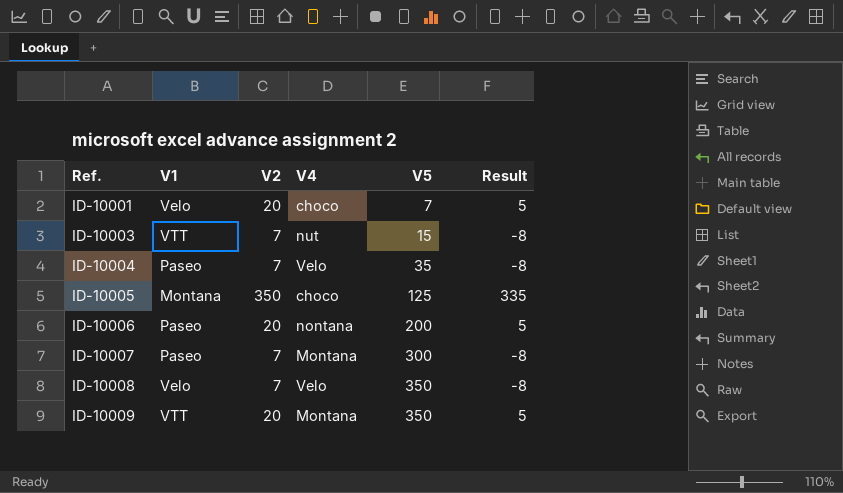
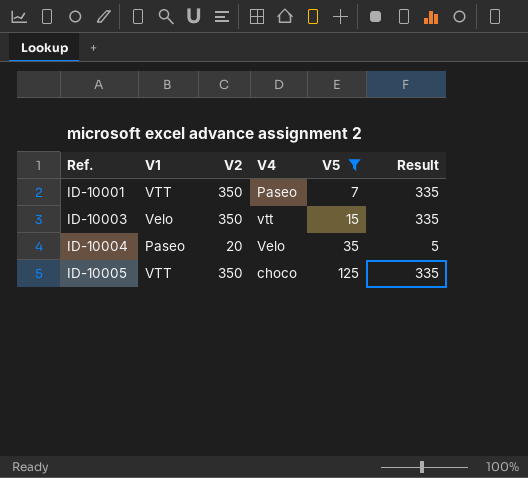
filter: none -> V5 <= 125
ID-10001 | V1: Velo -> VTT
ID-10001 | V2: 20 -> 350
ID-10001 | V4: choco -> Paseo
ID-10001 | Result: 5 -> 335
ID-10003 | V1: VTT -> Velo
ID-10003 | V2: 7 -> 350
ID-10003 | V4: nut -> vtt
ID-10003 | Result: -8 -> 335
ID-10004 | V2: 7 -> 20
ID-10004 | Result: -8 -> 5
ID-10005 | V1: Montana -> VTT

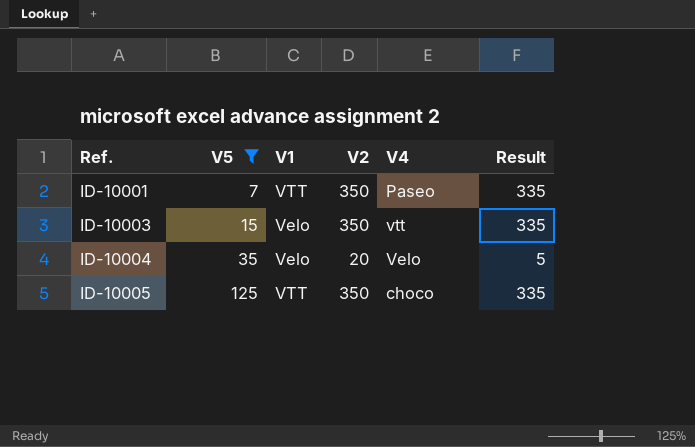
column V5 | position: 5 -> 2
ID-10004 | V1: Paseo -> Velo

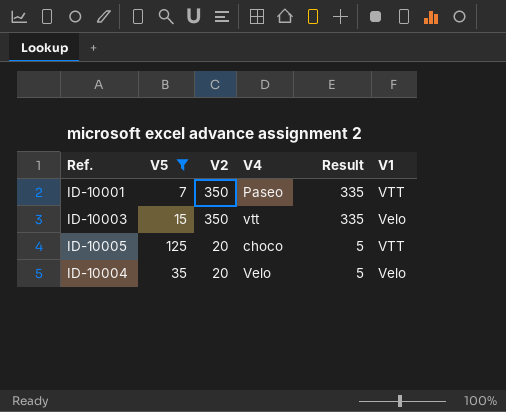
row order: Ref. ascending -> V2 descending
column V1 | position: 3 -> 6
ID-10005 | V2: 350 -> 20
ID-10005 | Result: 335 -> 5

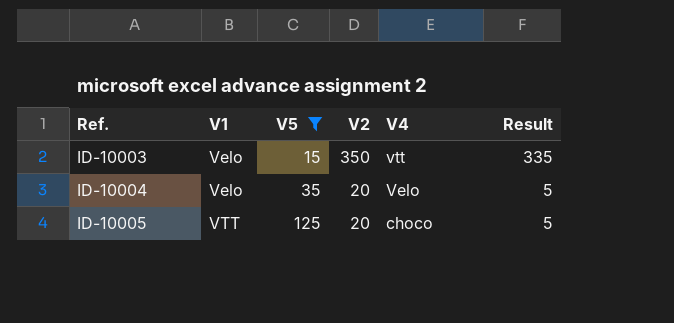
row order: V2 descending -> Ref. ascending
column V1 | position: 6 -> 2
row ID-10001: 7 | 350 | Paseo | 335 | VTT -> none

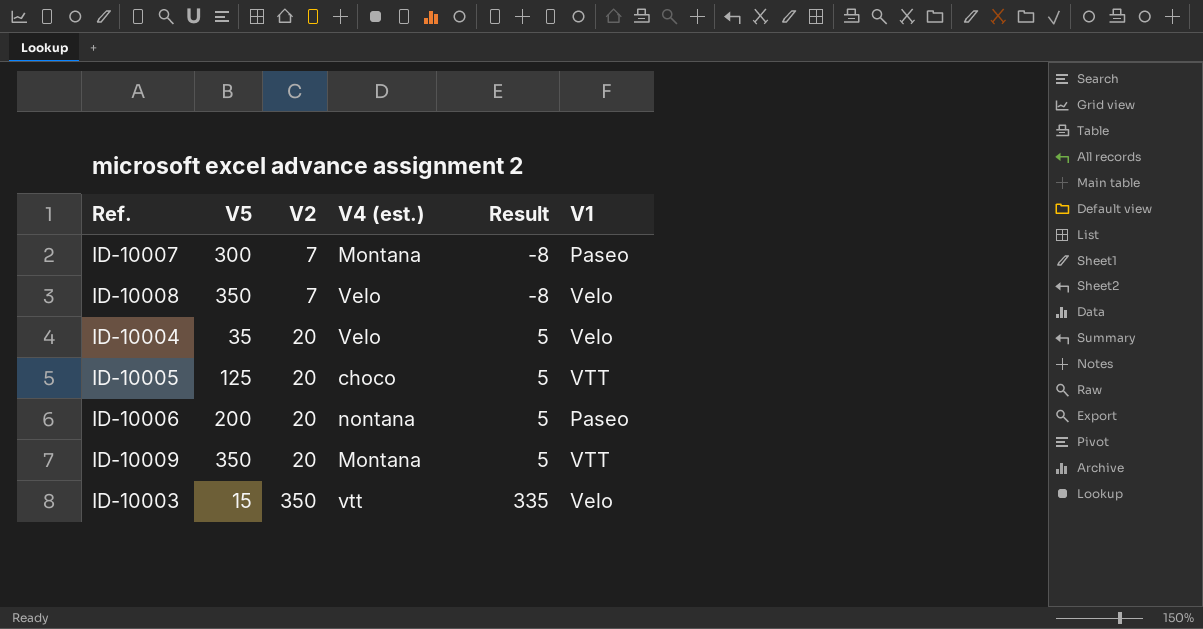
filter: V5 <= 125 -> none
row order: Ref. ascending -> V2 ascending
column name: V4 -> V4 (est.)
column V1 | position: 2 -> 6

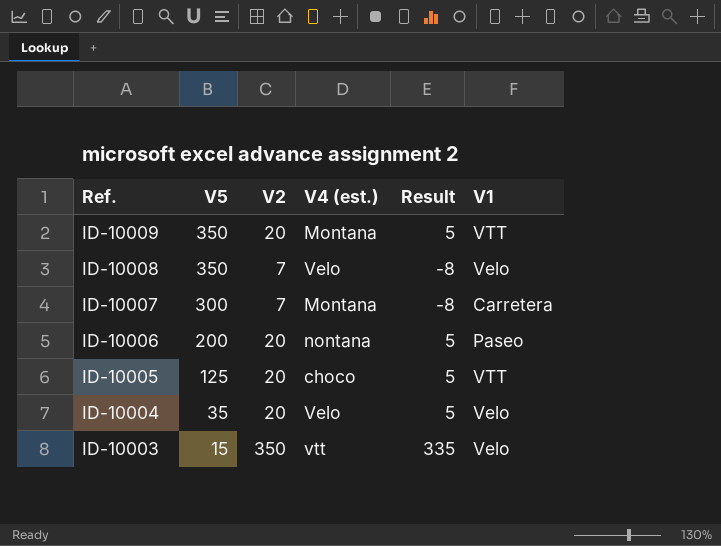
row order: V2 ascending -> Ref. descending
ID-10007 | V1: Paseo -> Carretera

